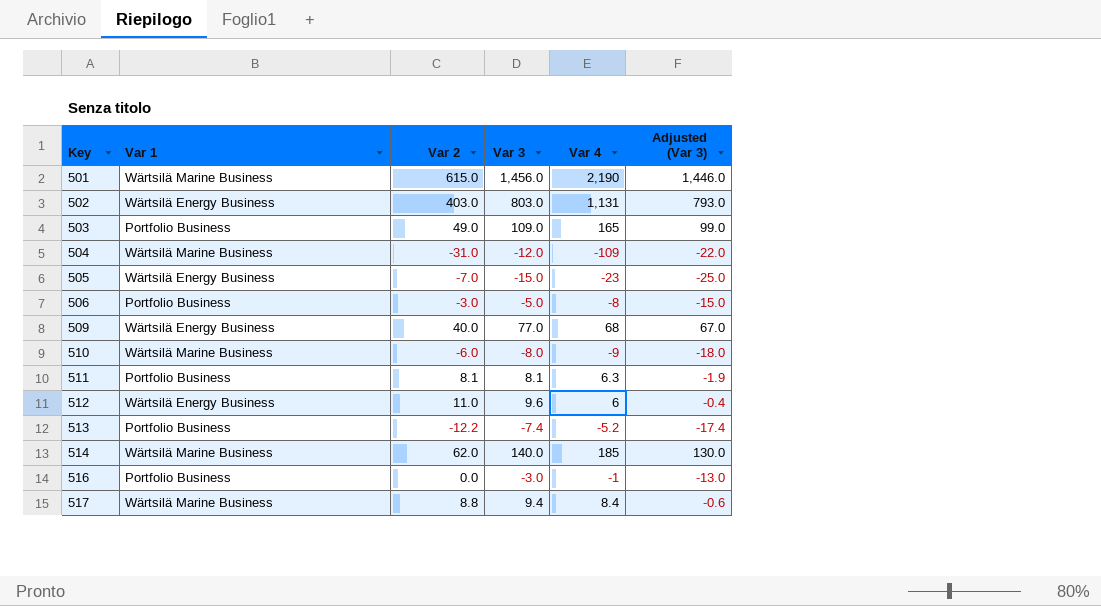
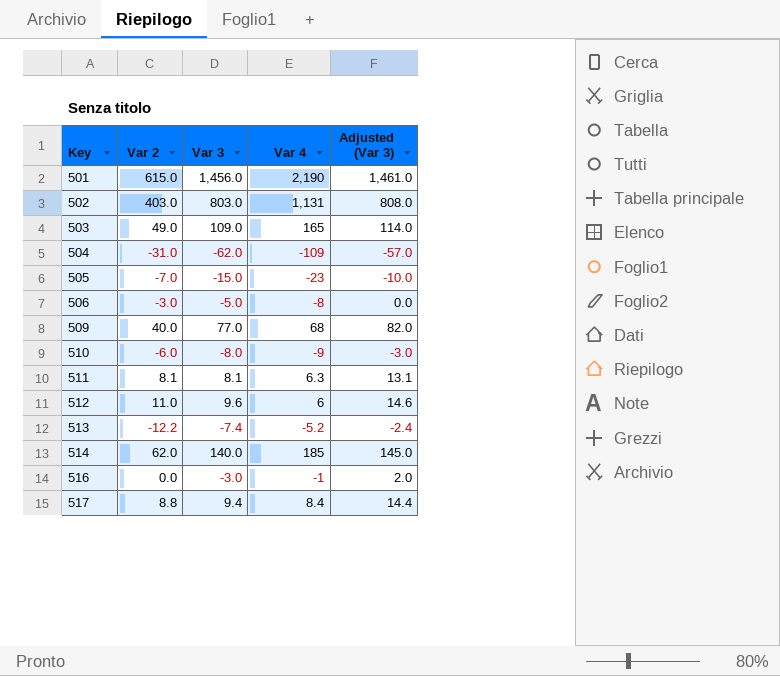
column Var 1 | position: 2 -> none
column Adjusted (Var 3) | formula: [Var 3] - 10 -> [Var 3] + 5
504 | Var 3: -12.0 -> -62.0

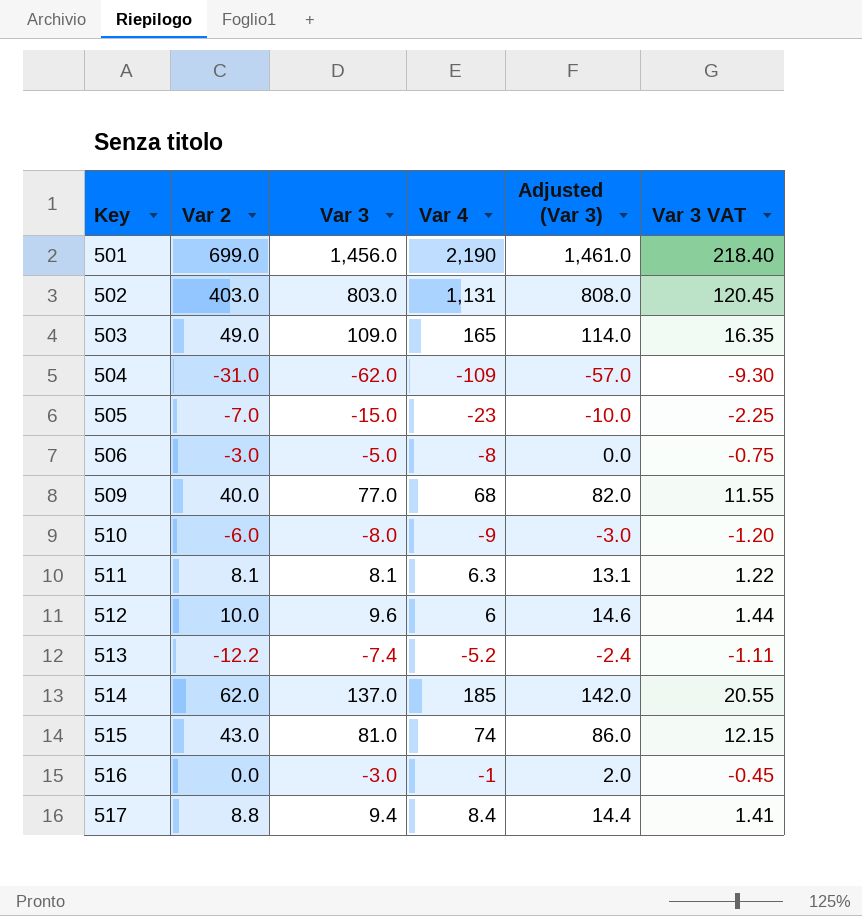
column Var 3 VAT | formula: none -> [Var 3] * 0.15
501 | Var 2: 615.0 -> 699.0
512 | Var 2: 11.0 -> 10.0
514 | Var 3: 140.0 -> 137.0
514 | Adjusted (Var 3): 145.0 -> 142.0
row 515: none -> 43.0 | 81.0 | 74 | 86.0 | 12.15

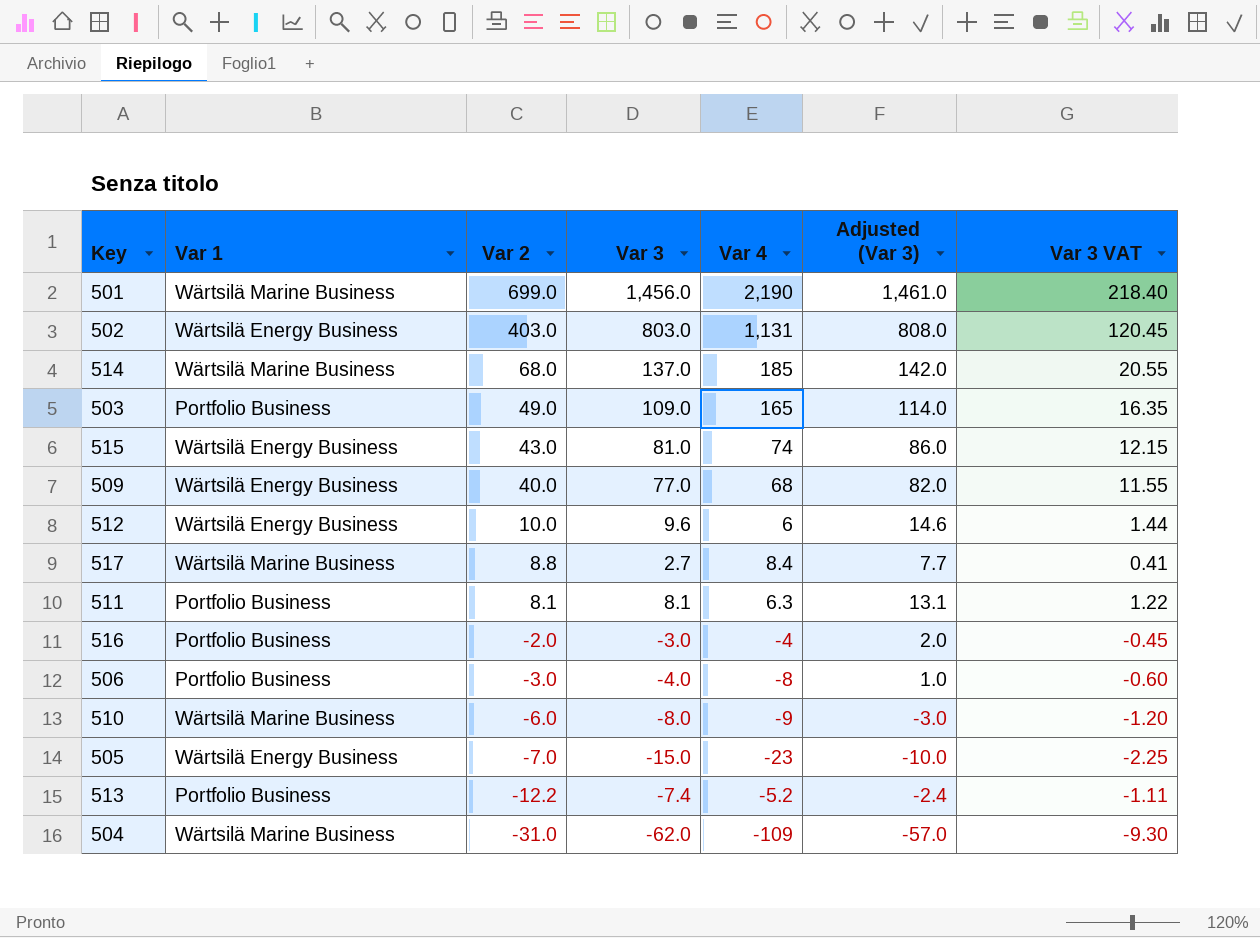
row order: Key ascending -> Var 2 descending
column Var 1 | position: none -> 2
514 | Var 2: 62.0 -> 68.0
517 | Var 3: 9.4 -> 2.7
517 | Adjusted (Var 3): 14.4 -> 7.7
517 | Var 3 VAT: 1.41 -> 0.41
516 | Var 2: 0.0 -> -2.0
516 | Var 4: -1 -> -4
506 | Var 3: -5.0 -> -4.0
506 | Adjusted (Var 3): 0.0 -> 1.0
506 | Var 3 VAT: -0.75 -> -0.60

